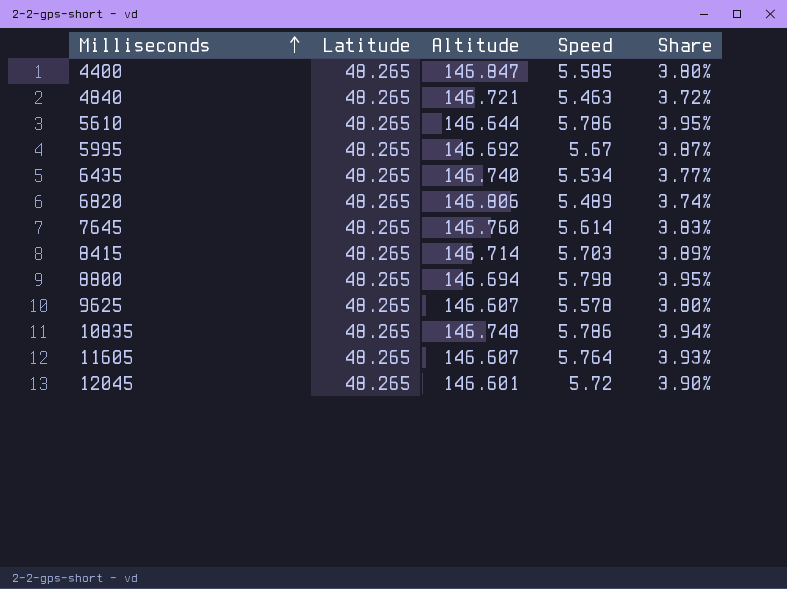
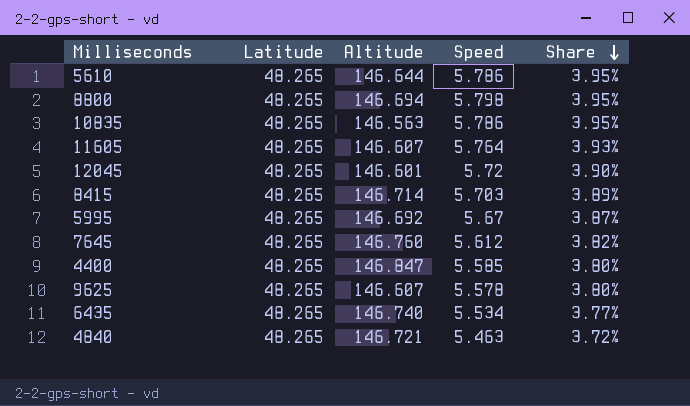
row order: Milliseconds ascending -> Share descending
row 6820: 48.265 | 146.806 | 5.489 | 3.74% -> none
10835 | Altitude: 146.748 -> 146.563
10835 | Share: 3.94% -> 3.95%
7645 | Speed: 5.614 -> 5.612
7645 | Share: 3.83% -> 3.82%

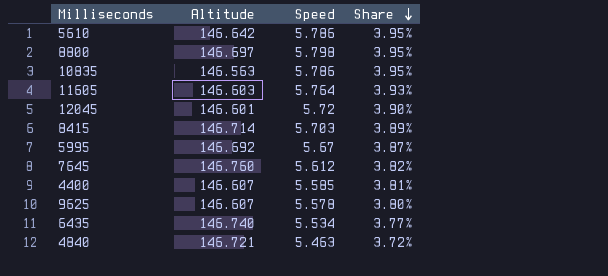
column Latitude | position: 2 -> none
5610 | Altitude: 146.644 -> 146.642
8800 | Altitude: 146.694 -> 146.697
11605 | Altitude: 146.607 -> 146.603
4400 | Altitude: 146.847 -> 146.607
4400 | Share: 3.80% -> 3.81%

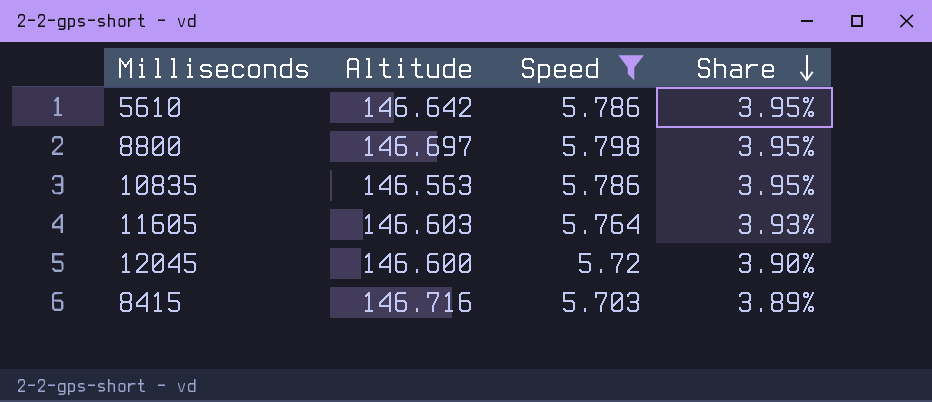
filter: none -> Speed >= 5.703
12045 | Altitude: 146.601 -> 146.600
8415 | Altitude: 146.714 -> 146.716

